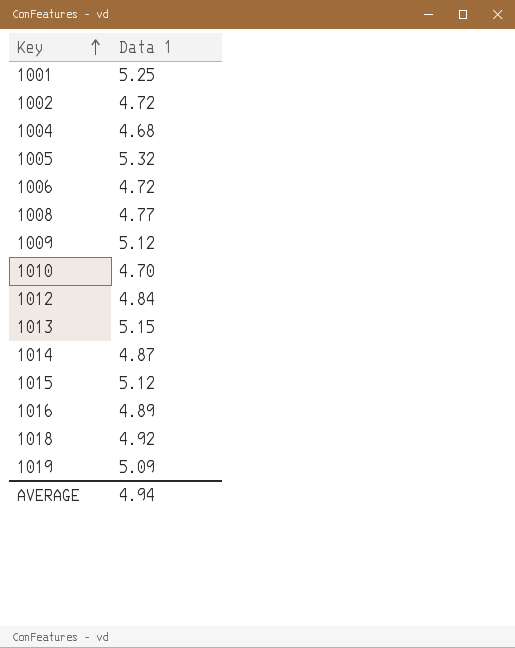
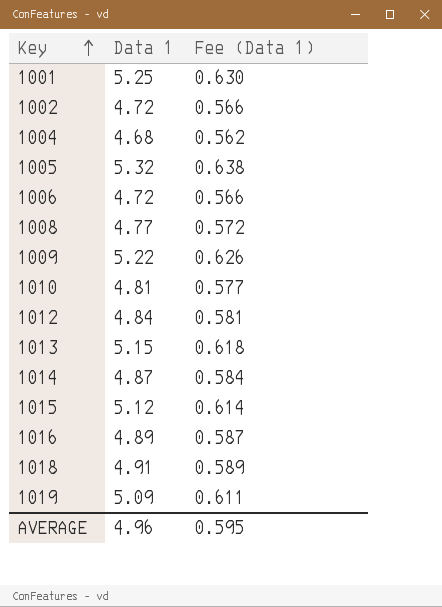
column Fee (Data 1) | formula: none -> [Data 1] * 0.12
1009 | Data 1: 5.12 -> 5.22
1010 | Data 1: 4.70 -> 4.81
1018 | Data 1: 4.92 -> 4.91
AVERAGE | Data 1: 4.94 -> 4.96

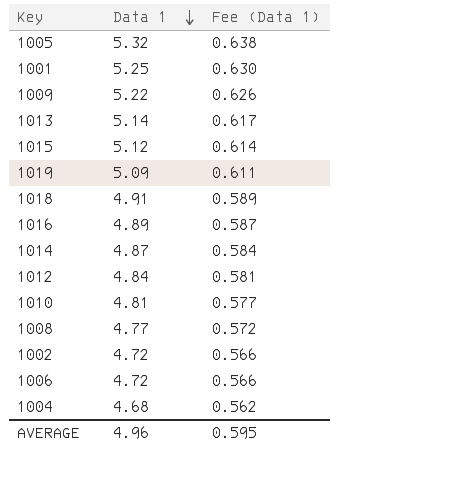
row order: Key ascending -> Data 1 descending
1013 | Data 1: 5.15 -> 5.14
1013 | Fee (Data 1): 0.618 -> 0.617

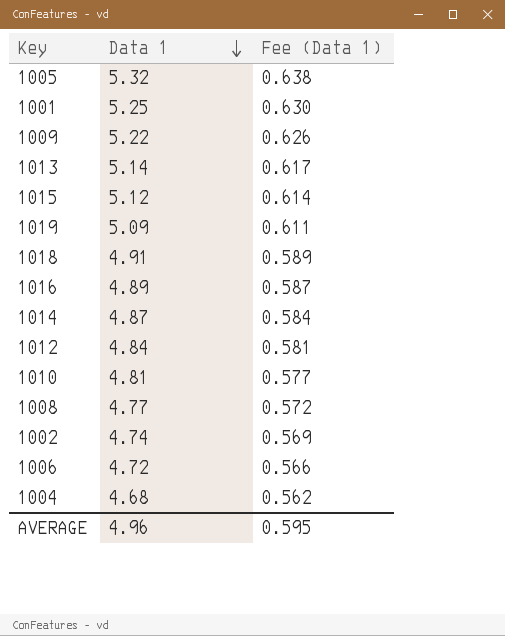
1002 | Data 1: 4.72 -> 4.74
1002 | Fee (Data 1): 0.566 -> 0.569

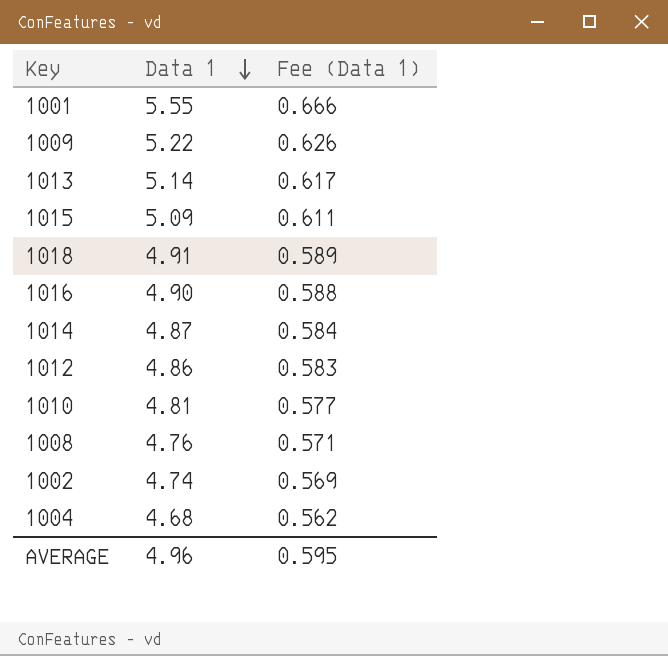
row 1005: 5.32 | 0.638 -> none
row 1019: 5.09 | 0.611 -> none
row 1006: 4.72 | 0.566 -> none
1001 | Data 1: 5.25 -> 5.55
1001 | Fee (Data 1): 0.630 -> 0.666
1015 | Data 1: 5.12 -> 5.09
1015 | Fee (Data 1): 0.614 -> 0.611
1016 | Data 1: 4.89 -> 4.90
1016 | Fee (Data 1): 0.587 -> 0.588
1012 | Data 1: 4.84 -> 4.86
1012 | Fee (Data 1): 0.581 -> 0.583
1008 | Data 1: 4.77 -> 4.76
1008 | Fee (Data 1): 0.572 -> 0.571

